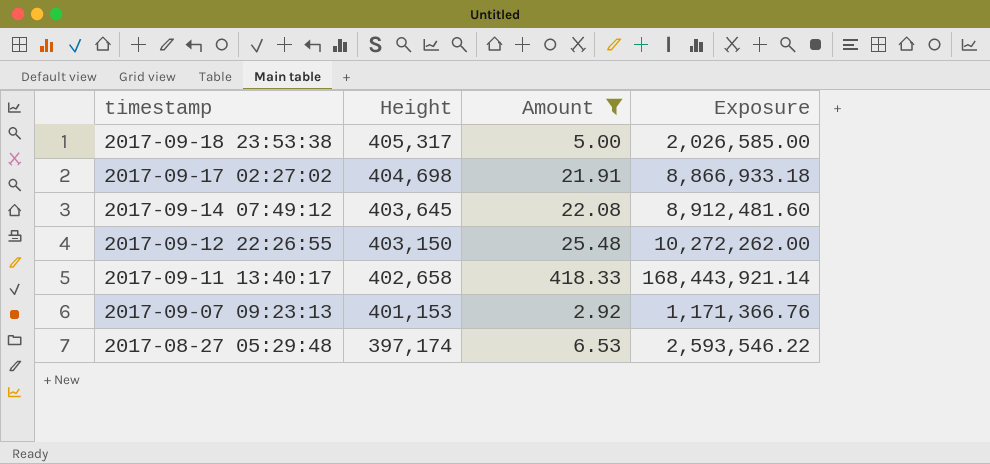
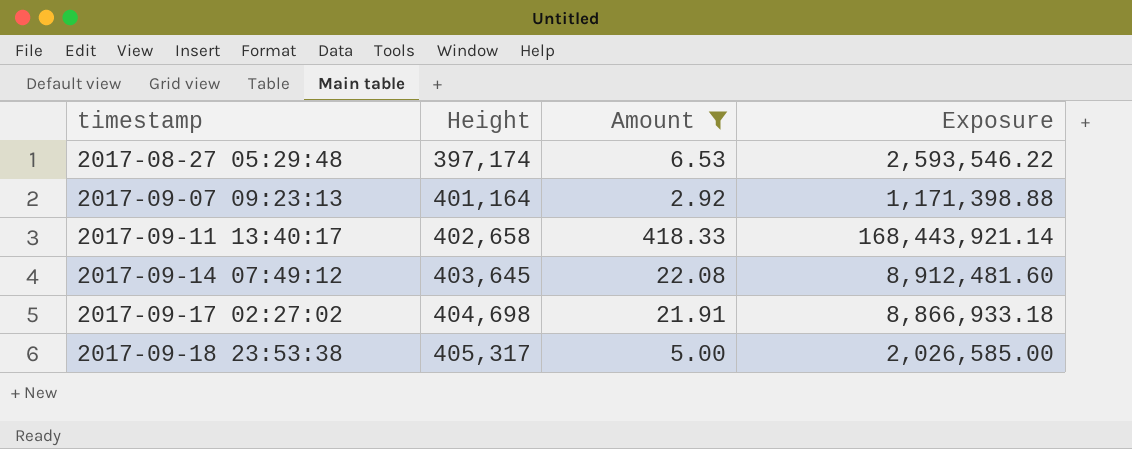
row order: timestamp descending -> timestamp ascending
row 2017-09-12 22:26:55: 403,150 | 25.48 | 10,272,262.00 -> none
2017-09-07 09:23:13 | Height: 401,153 -> 401,164
2017-09-07 09:23:13 | Exposure: 1,171,366.76 -> 1,171,398.88

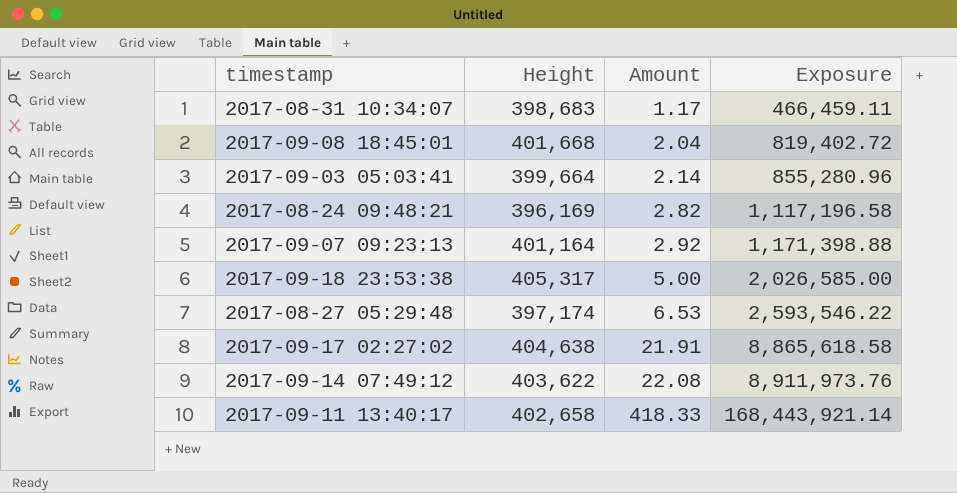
filter: Amount >= 2.92 -> none
row order: timestamp ascending -> Amount ascending
2017-09-17 02:27:02 | Height: 404,698 -> 404,638
2017-09-17 02:27:02 | Exposure: 8,866,933.18 -> 8,865,618.58
2017-09-14 07:49:12 | Height: 403,645 -> 403,622
2017-09-14 07:49:12 | Exposure: 8,912,481.60 -> 8,911,973.76

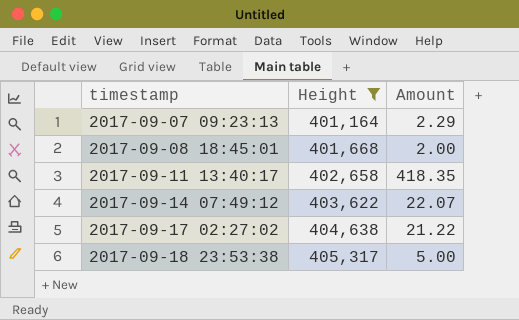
filter: none -> Height >= 401,164
row order: Amount ascending -> timestamp ascending
column Exposure | formula: [Height] * [Amount] -> none
2017-09-07 09:23:13 | Amount: 2.92 -> 2.29
2017-09-08 18:45:01 | Amount: 2.04 -> 2.00
2017-09-11 13:40:17 | Amount: 418.33 -> 418.35
2017-09-14 07:49:12 | Amount: 22.08 -> 22.07
2017-09-17 02:27:02 | Amount: 21.91 -> 21.22

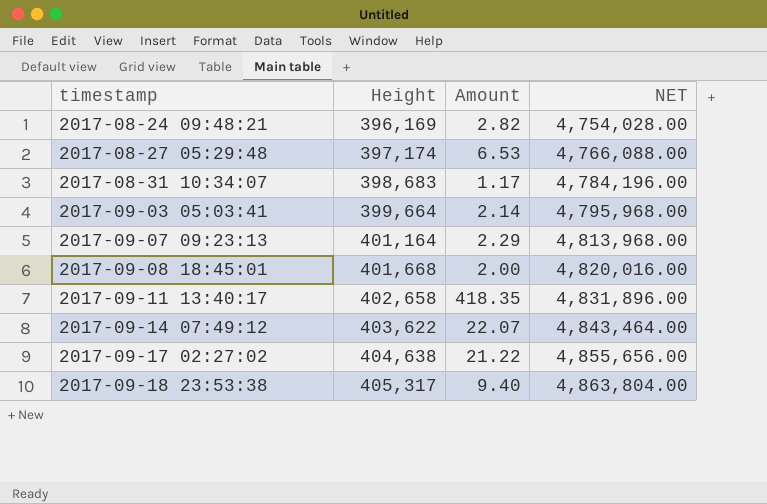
filter: Height >= 401,164 -> none
column NET | formula: none -> [Height] * 12
2017-09-18 23:53:38 | Amount: 5.00 -> 9.40

